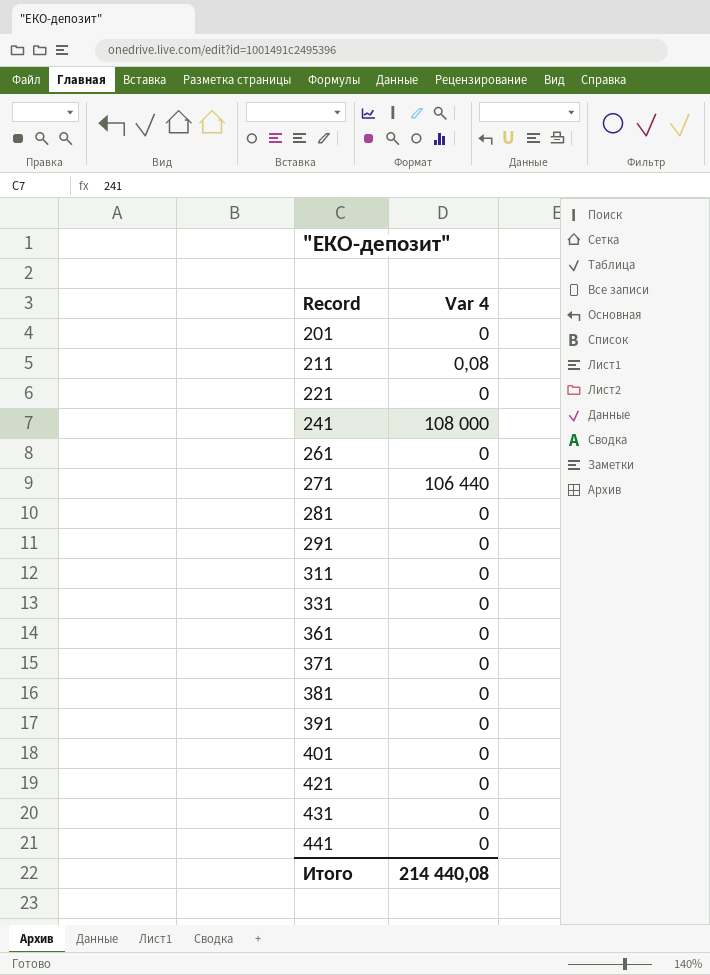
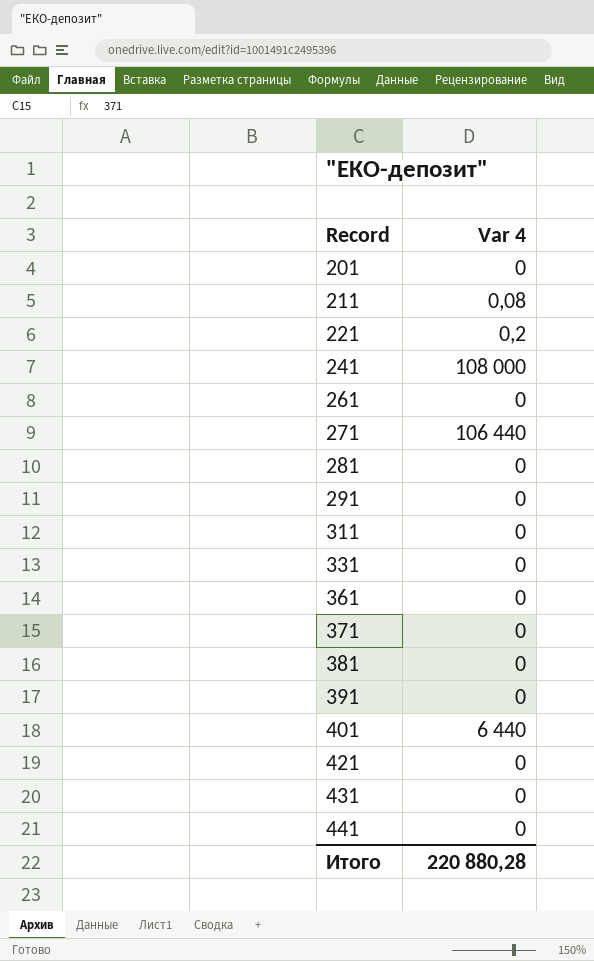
221 | Var 4: 0 -> 0,2
401 | Var 4: 0 -> 6 440
Итого | Var 4: 214 440,08 -> 220 880,28

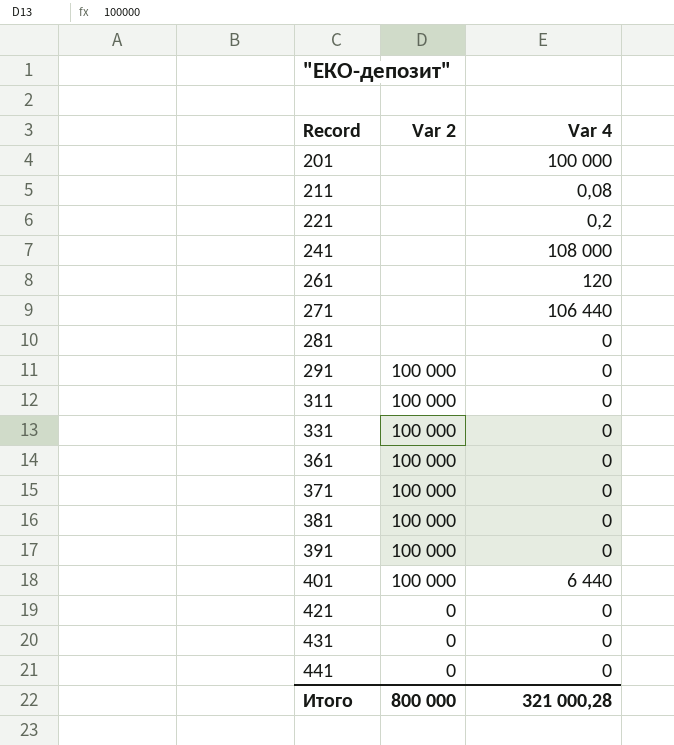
column Var 2 | position: none -> 2
201 | Var 4: 0 -> 100 000
261 | Var 4: 0 -> 120
Итого | Var 4: 220 880,28 -> 321 000,28

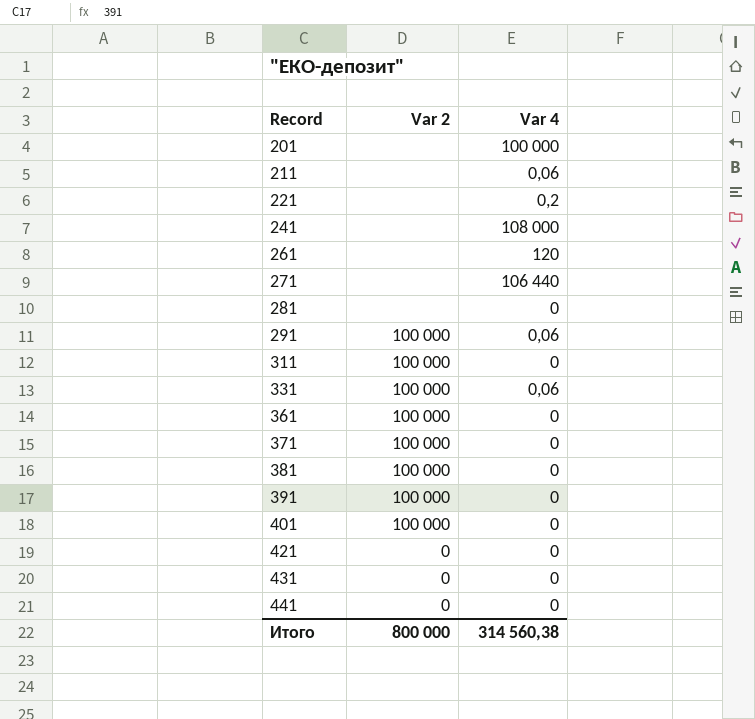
211 | Var 4: 0,08 -> 0,06
291 | Var 4: 0 -> 0,06
331 | Var 4: 0 -> 0,06
401 | Var 4: 6 440 -> 0
Итого | Var 4: 321 000,28 -> 314 560,38

